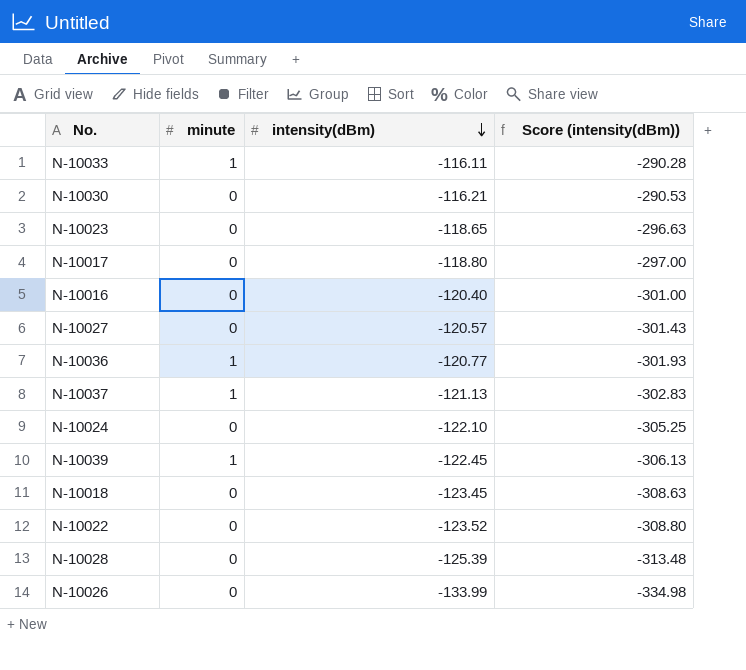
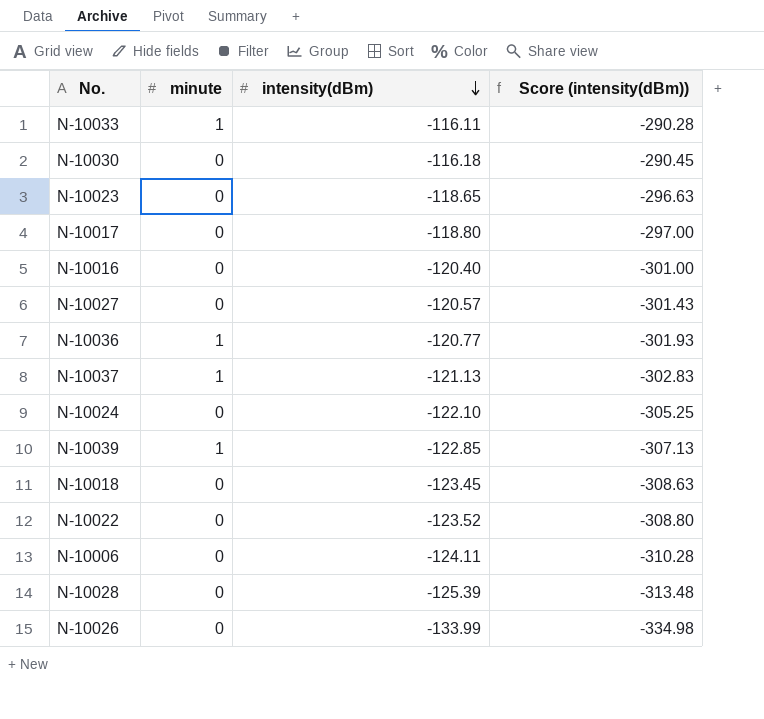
N-10030 | intensity(dBm): -116.21 -> -116.18
N-10030 | Score (intensity(dBm)): -290.53 -> -290.45
N-10039 | intensity(dBm): -122.45 -> -122.85
N-10039 | Score (intensity(dBm)): -306.13 -> -307.13
row N-10006: none -> 0 | -124.11 | -310.28

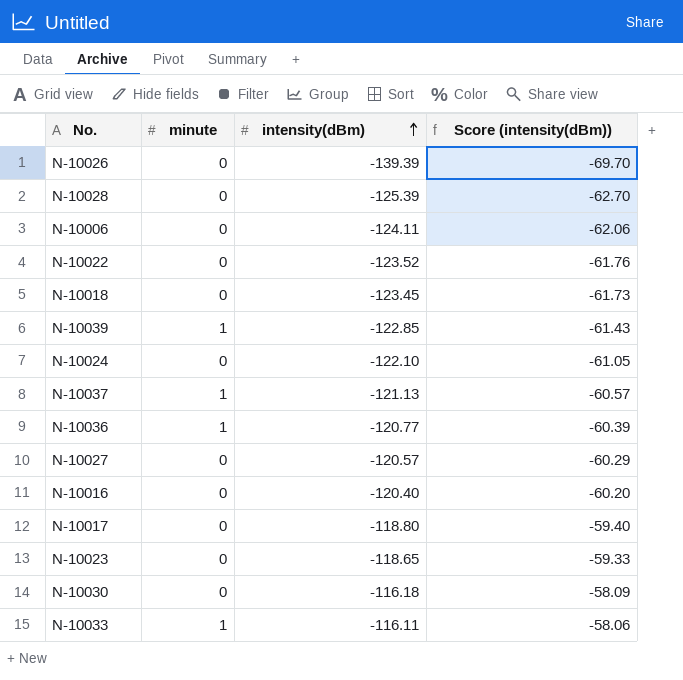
row order: intensity(dBm) descending -> intensity(dBm) ascending
column Score (intensity(dBm)) | formula: [intensity(dBm)] * 2.5 -> [intensity(dBm)] * 0.5
N-10026 | intensity(dBm): -133.99 -> -139.39

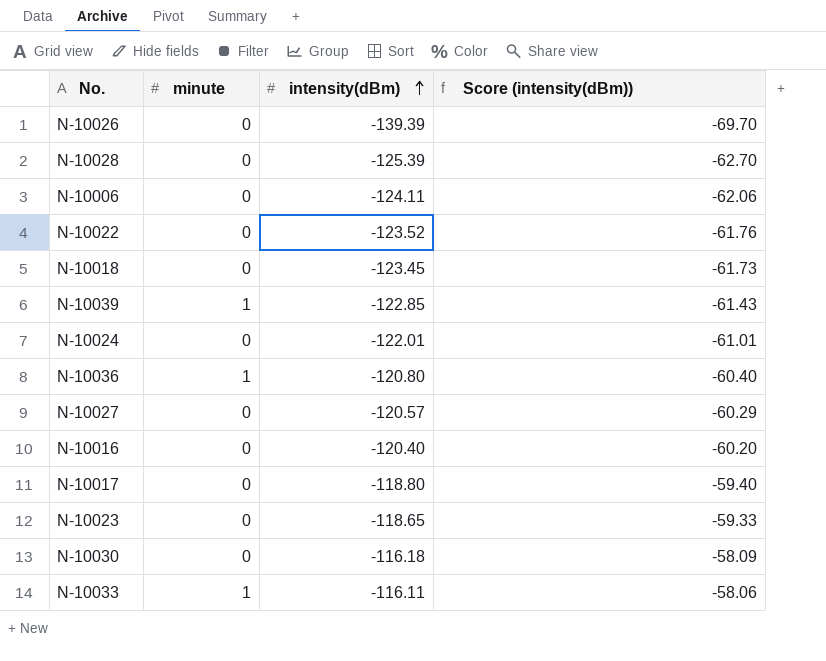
row N-10037: 1 | -121.13 | -60.57 -> none
N-10024 | intensity(dBm): -122.10 -> -122.01
N-10024 | Score (intensity(dBm)): -61.05 -> -61.01
N-10036 | intensity(dBm): -120.77 -> -120.80
N-10036 | Score (intensity(dBm)): -60.39 -> -60.40

